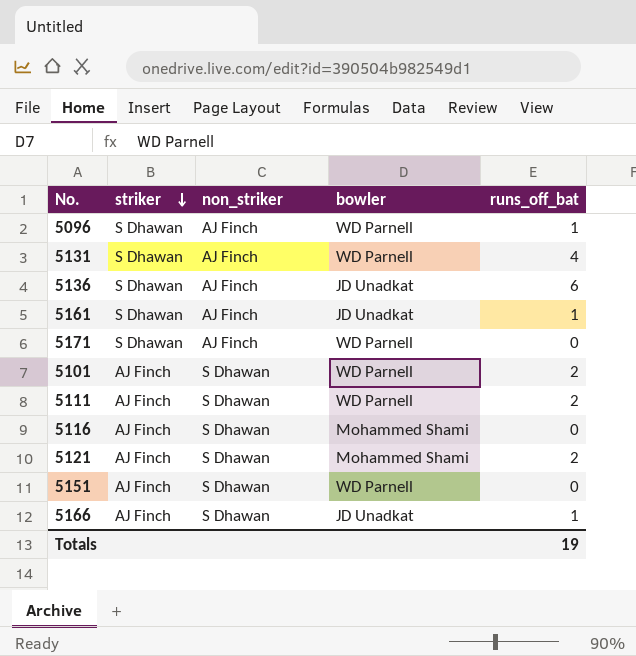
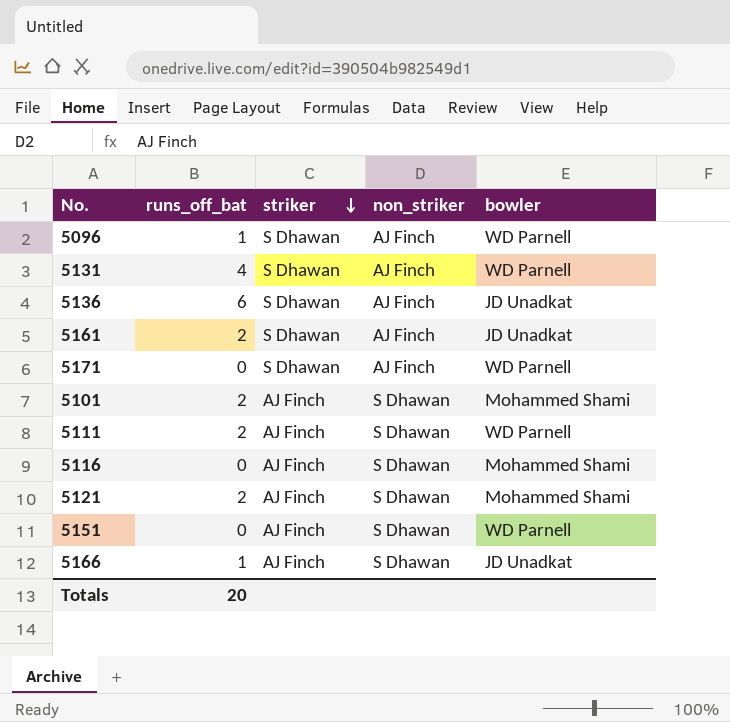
column runs_off_bat | position: 5 -> 2
5161 | runs_off_bat: 1 -> 2
5101 | bowler: WD Parnell -> Mohammed Shami
Totals | runs_off_bat: 19 -> 20

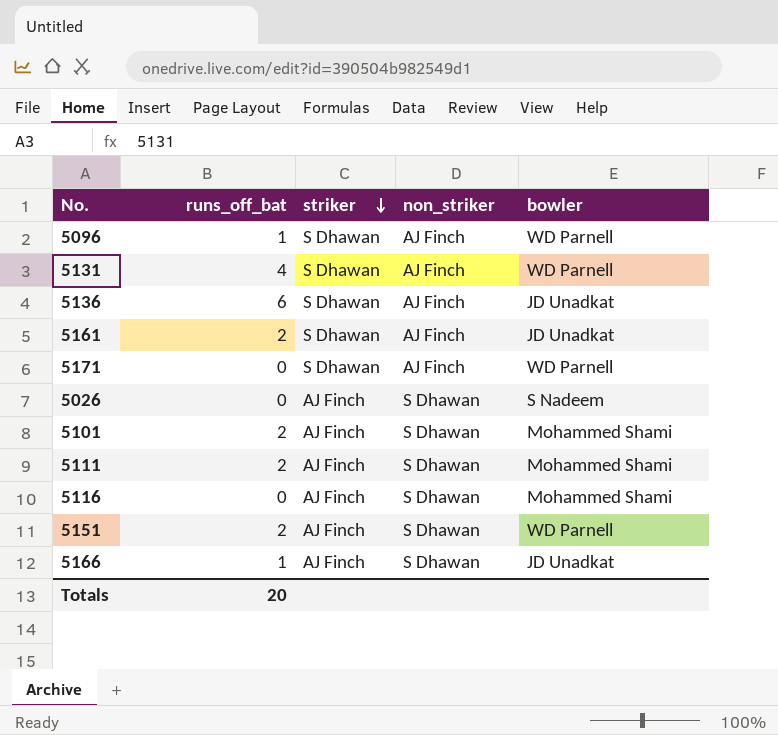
row 5121: 2 | AJ Finch | S Dhawan | Mohammed Shami -> none
row 5026: none -> 0 | AJ Finch | S Dhawan | S Nadeem
5111 | bowler: WD Parnell -> Mohammed Shami
5151 | runs_off_bat: 0 -> 2

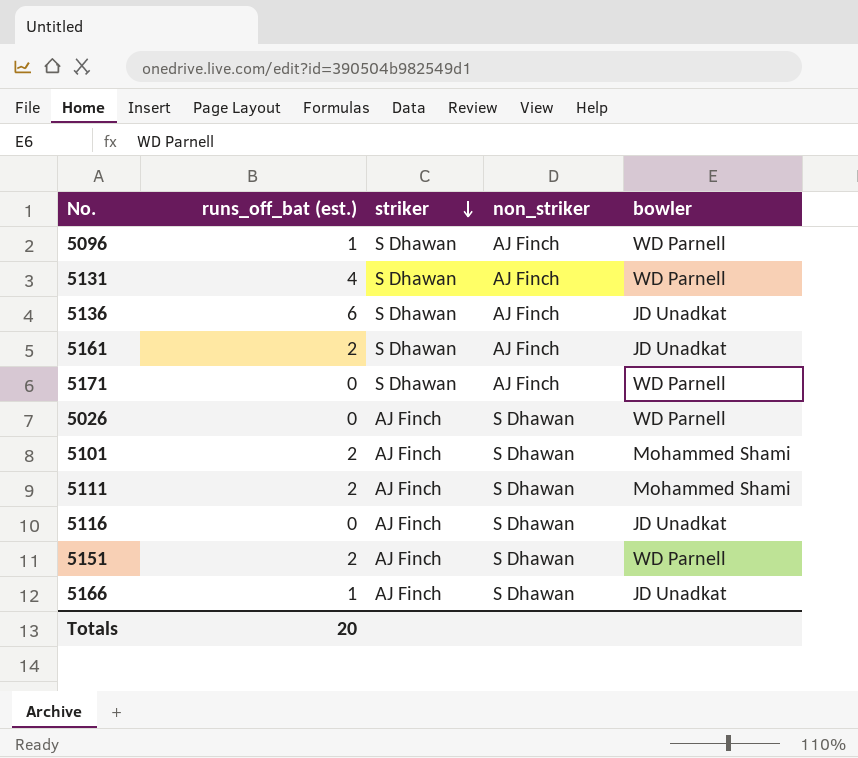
column name: runs_off_bat -> runs_off_bat (est.)
5026 | bowler: S Nadeem -> WD Parnell
5116 | bowler: Mohammed Shami -> JD Unadkat

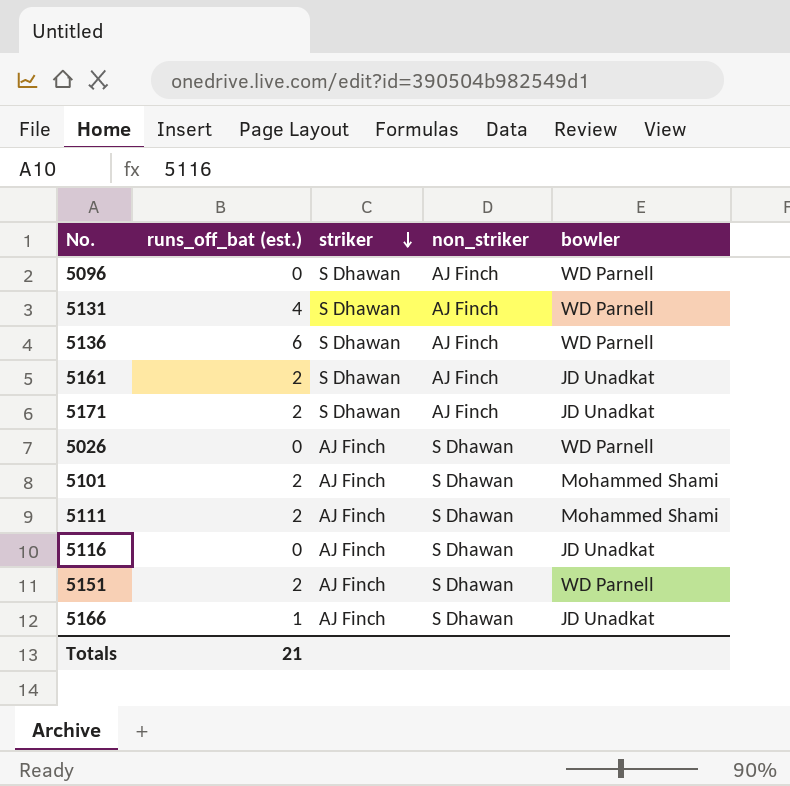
5096 | runs_off_bat (est.): 1 -> 0
5136 | bowler: JD Unadkat -> WD Parnell
5171 | runs_off_bat (est.): 0 -> 2
5171 | bowler: WD Parnell -> JD Unadkat
Totals | runs_off_bat (est.): 20 -> 21

